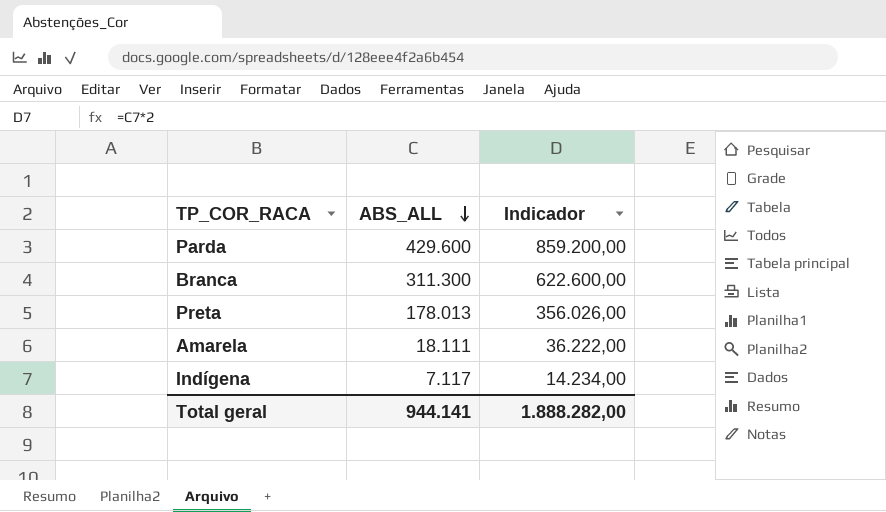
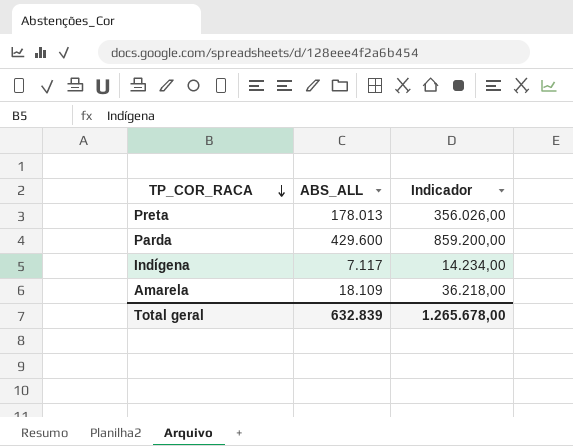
row order: ABS_ALL descending -> TP_COR_RACA descending
row Branca: 311.300 | 622.600,00 -> none
Amarela | ABS_ALL: 18.111 -> 18.109
Amarela | Indicador: 36.222,00 -> 36.218,00
Total geral | ABS_ALL: 944.141 -> 632.839
Total geral | Indicador: 1.888.282,00 -> 1.265.678,00

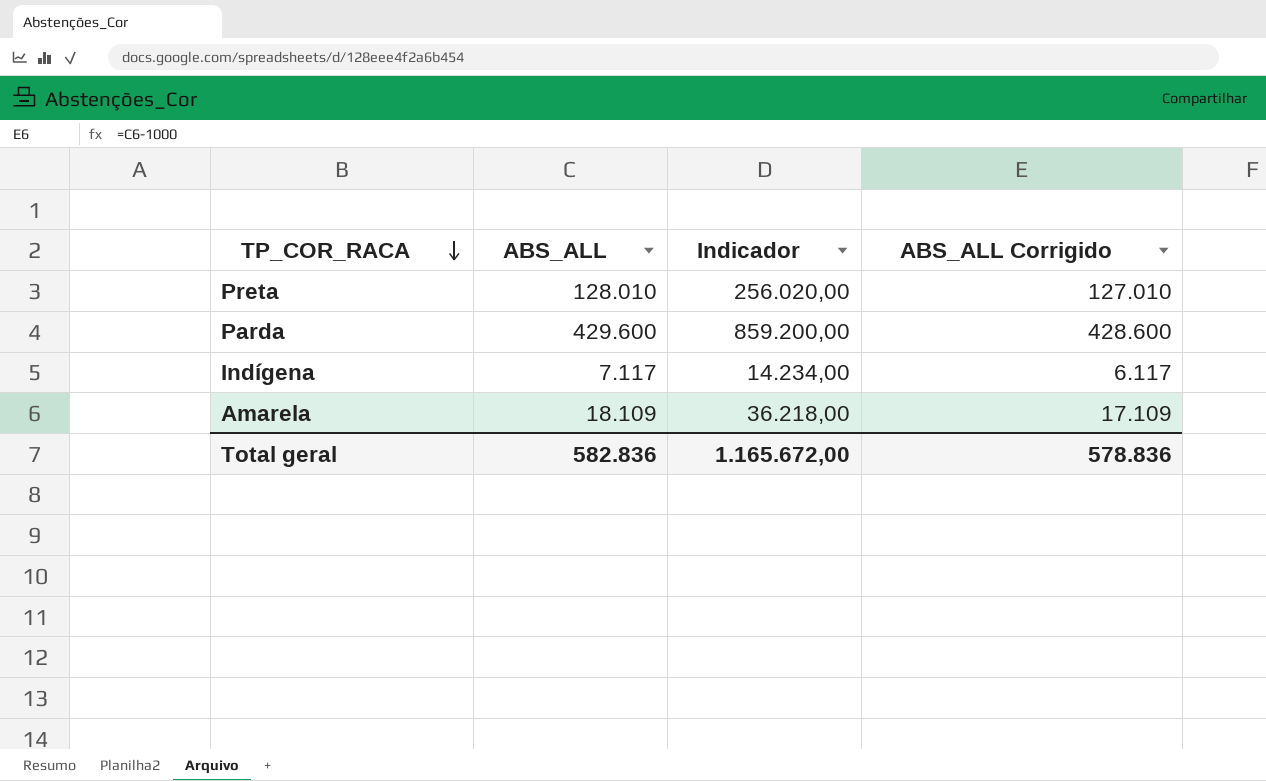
column ABS_ALL Corrigido | formula: none -> [ABS_ALL] - 1000
Preta | ABS_ALL: 178.013 -> 128.010
Preta | Indicador: 356.026,00 -> 256.020,00
Total geral | ABS_ALL: 632.839 -> 582.836
Total geral | Indicador: 1.265.678,00 -> 1.165.672,00

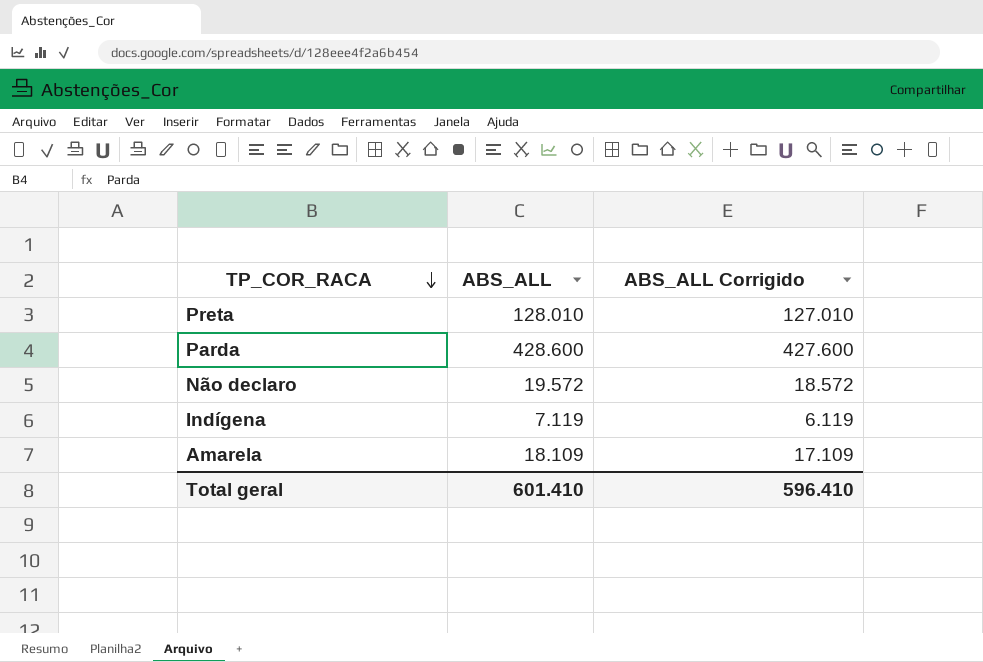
column Indicador | formula: [ABS_ALL] * 2 -> none
Parda | ABS_ALL: 429.600 -> 428.600
Parda | ABS_ALL Corrigido: 428.600 -> 427.600
row Não declaro: none -> 19.572 | 18.572
Indígena | ABS_ALL: 7.117 -> 7.119
Indígena | ABS_ALL Corrigido: 6.117 -> 6.119
Total geral | ABS_ALL: 582.836 -> 601.410
Total geral | ABS_ALL Corrigido: 578.836 -> 596.410

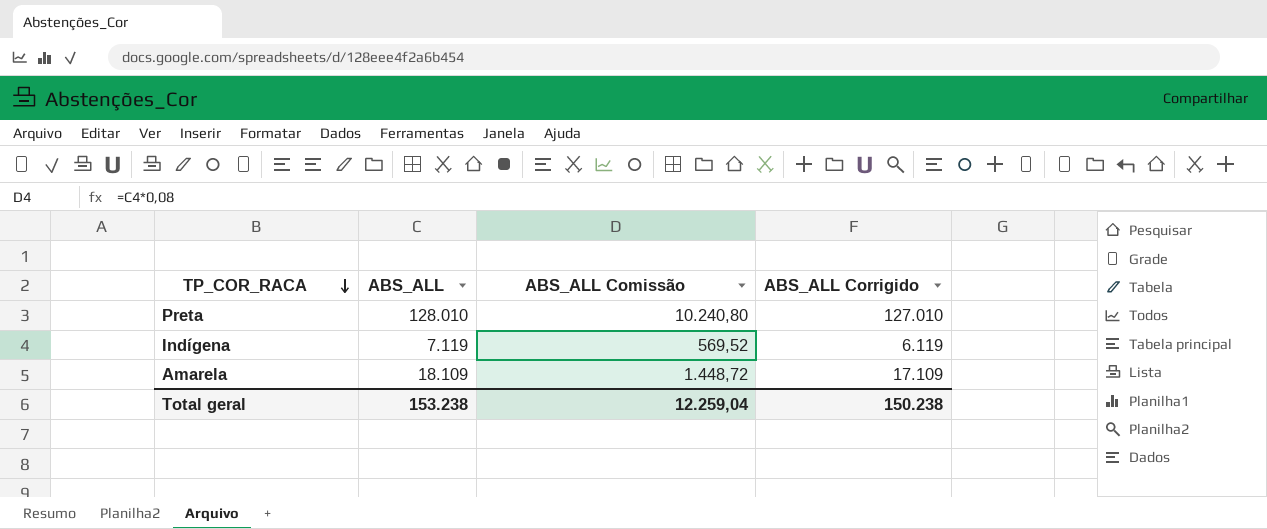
column ABS_ALL Comissão | formula: none -> [ABS_ALL] * 0,08
row Parda: 428.600 | 427.600 -> none
row Não declaro: 19.572 | 18.572 -> none
Total geral | ABS_ALL: 601.410 -> 153.238
Total geral | ABS_ALL Corrigido: 596.410 -> 150.238

